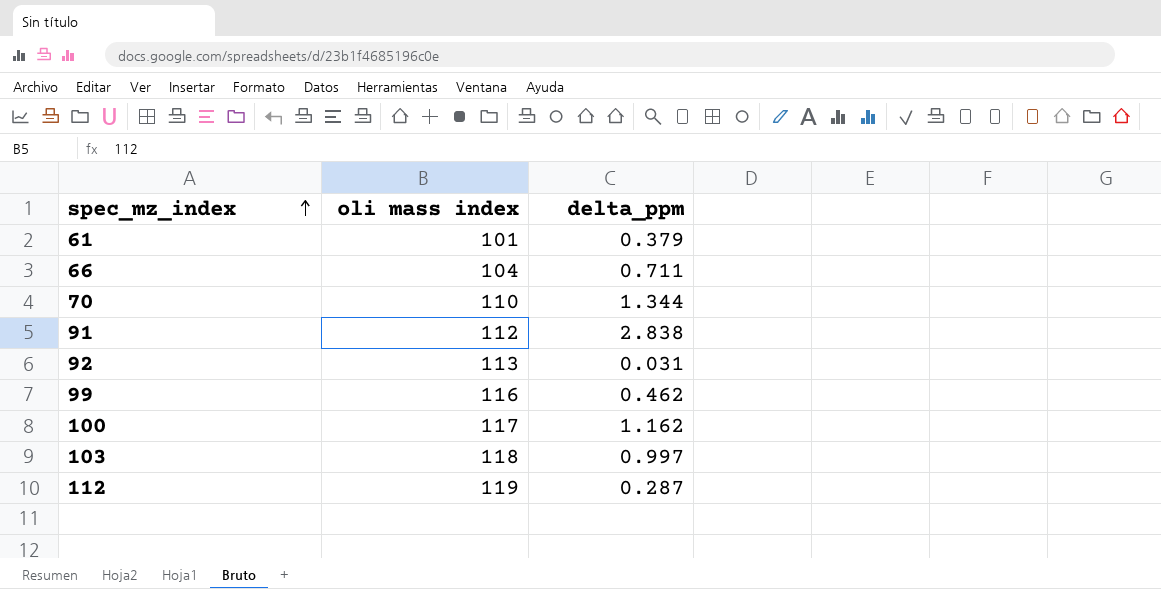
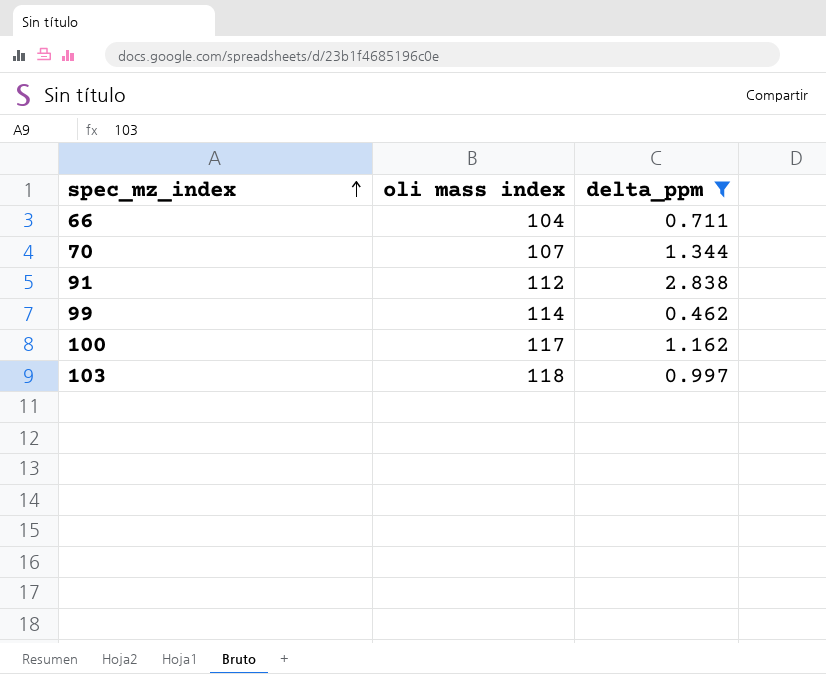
filter: none -> delta_ppm >= 0.462
70 | oli mass index: 110 -> 107
99 | oli mass index: 116 -> 114

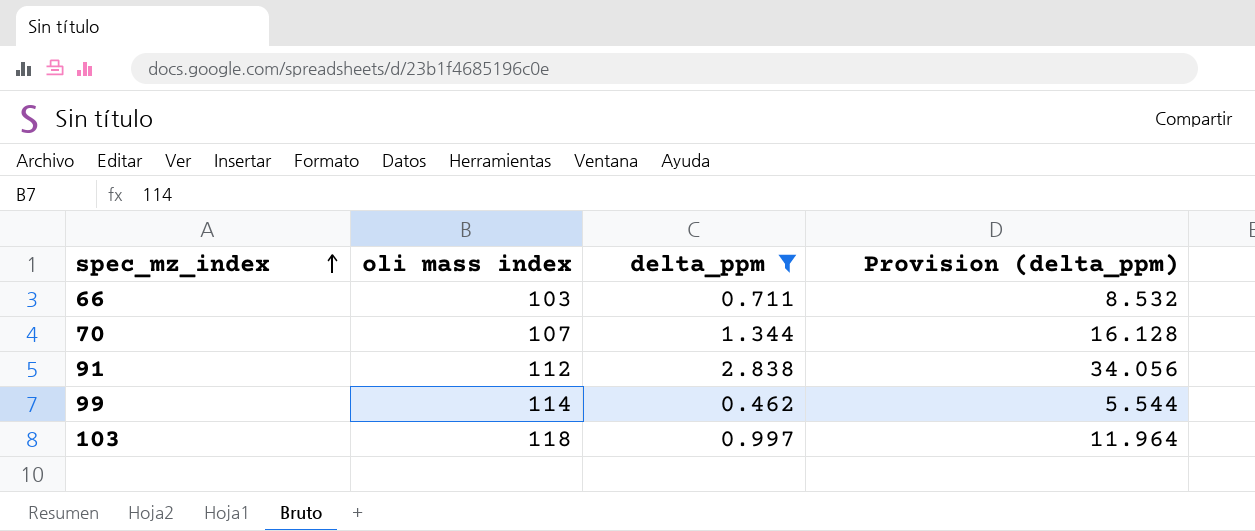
column Provision (delta_ppm) | formula: none -> [delta_ppm] * 12
row 100: 117 | 1.162 -> none
66 | oli mass index: 104 -> 103

